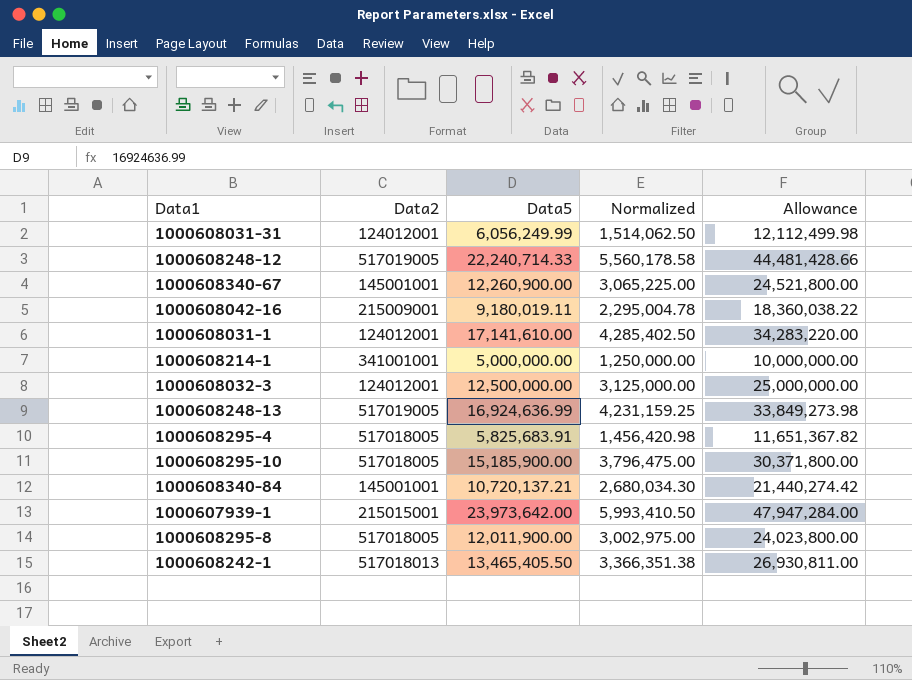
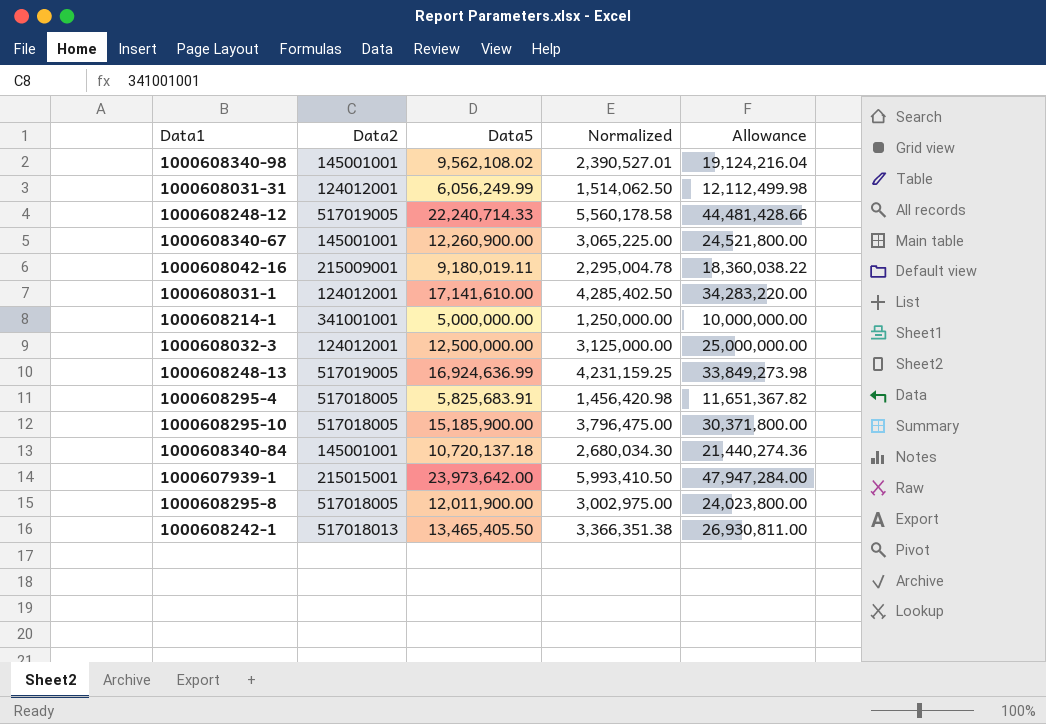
row 1000608340-98: none -> 145001001 | 9,562,108.02 | 2,390,527.01 | 19,124,216.04
1000608340-84 | Data5: 10,720,137.21 -> 10,720,137.18
1000608340-84 | Allowance: 21,440,274.42 -> 21,440,274.36

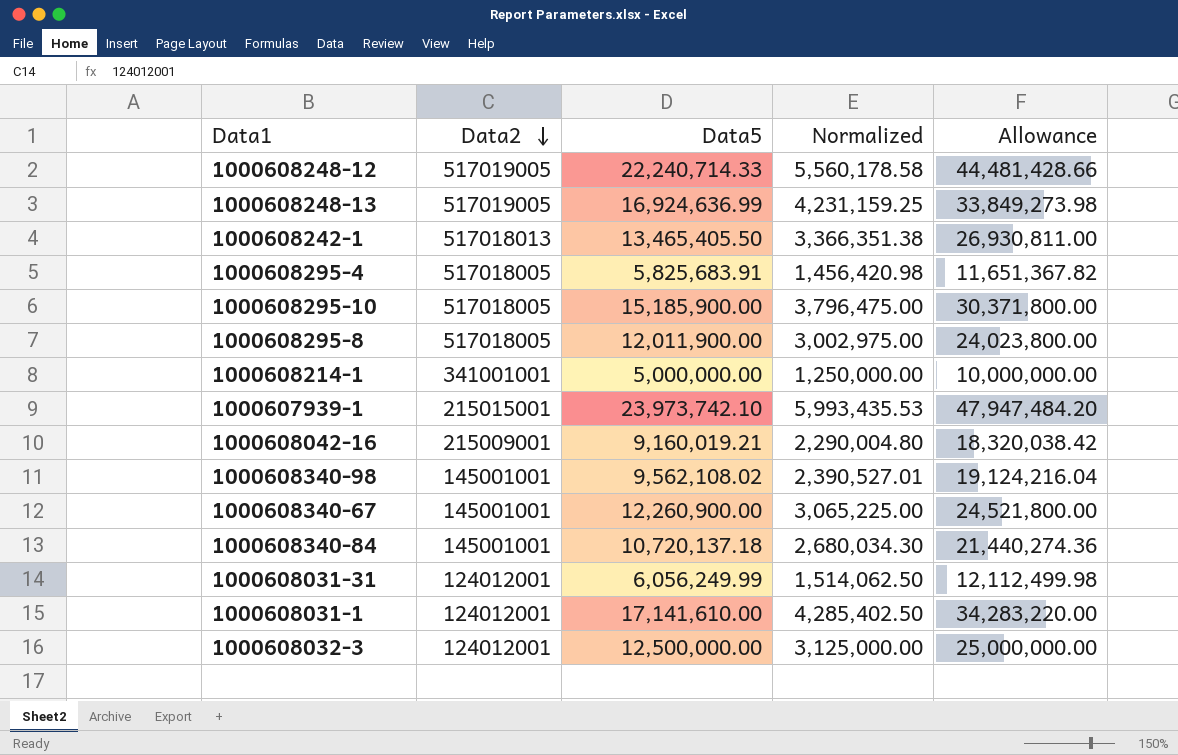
row order: none -> Data2 descending
1000607939-1 | Data5: 23,973,642.00 -> 23,973,742.10
1000607939-1 | Normalized: 5,993,410.50 -> 5,993,435.53
1000607939-1 | Allowance: 47,947,284.00 -> 47,947,484.20
1000608042-16 | Data5: 9,180,019.11 -> 9,160,019.21
1000608042-16 | Normalized: 2,295,004.78 -> 2,290,004.80
1000608042-16 | Allowance: 18,360,038.22 -> 18,320,038.42

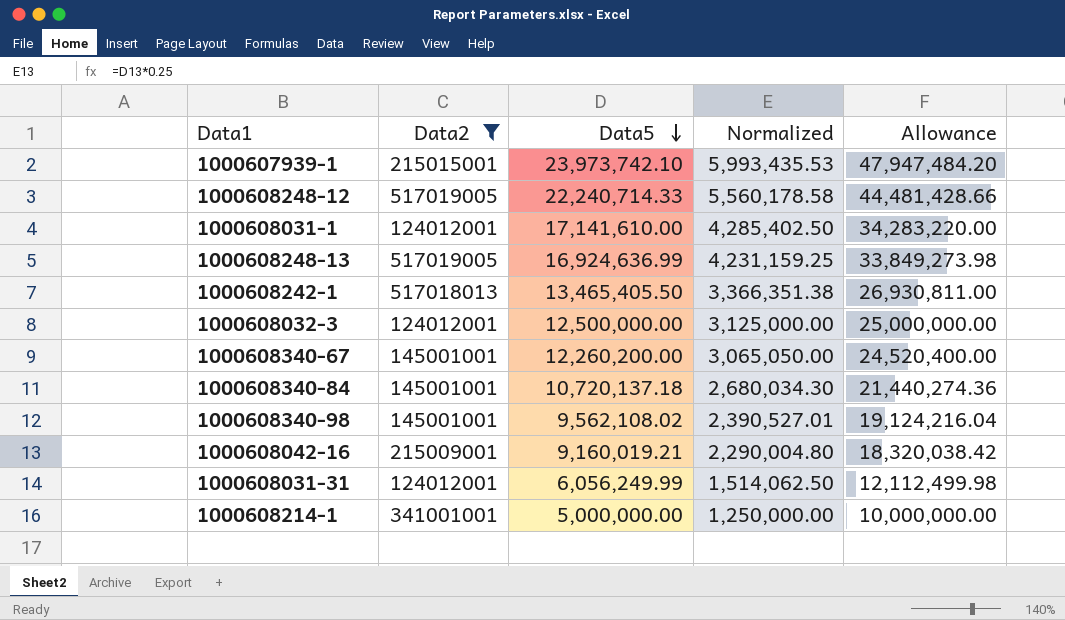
filter: none -> Data2 != 517018005
row order: Data2 descending -> Data5 descending
1000608340-67 | Data5: 12,260,900.00 -> 12,260,200.00
1000608340-67 | Normalized: 3,065,225.00 -> 3,065,050.00
1000608340-67 | Allowance: 24,521,800.00 -> 24,520,400.00

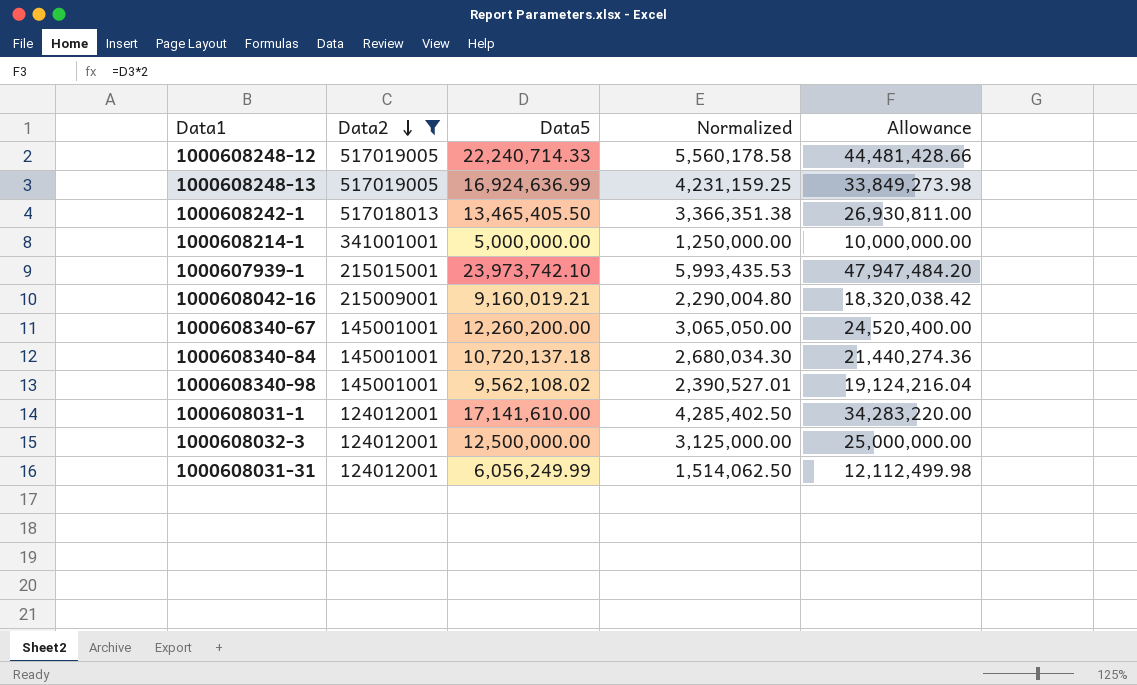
row order: Data5 descending -> Data2 descending

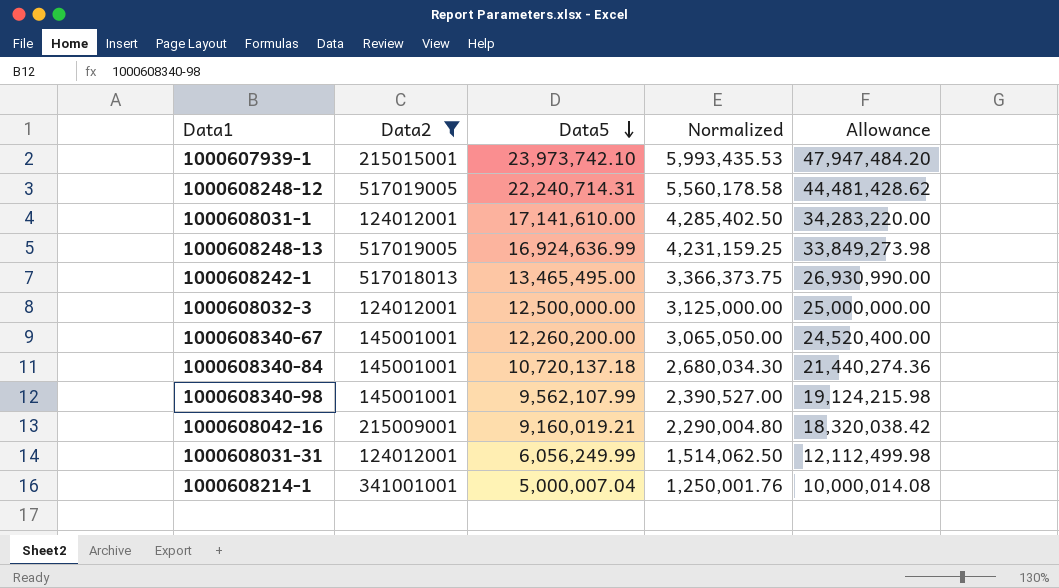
row order: Data2 descending -> Data5 descending
1000608248-12 | Data5: 22,240,714.33 -> 22,240,714.31
1000608248-12 | Allowance: 44,481,428.66 -> 44,481,428.62
1000608242-1 | Data5: 13,465,405.50 -> 13,465,495.00
1000608242-1 | Normalized: 3,366,351.38 -> 3,366,373.75
1000608242-1 | Allowance: 26,930,811.00 -> 26,930,990.00
1000608340-98 | Data5: 9,562,108.02 -> 9,562,107.99
1000608340-98 | Normalized: 2,390,527.01 -> 2,390,527.00
1000608340-98 | Allowance: 19,124,216.04 -> 19,124,215.98
1000608214-1 | Data5: 5,000,000.00 -> 5,000,007.04
1000608214-1 | Normalized: 1,250,000.00 -> 1,250,001.76
1000608214-1 | Allowance: 10,000,000.00 -> 10,000,014.08

